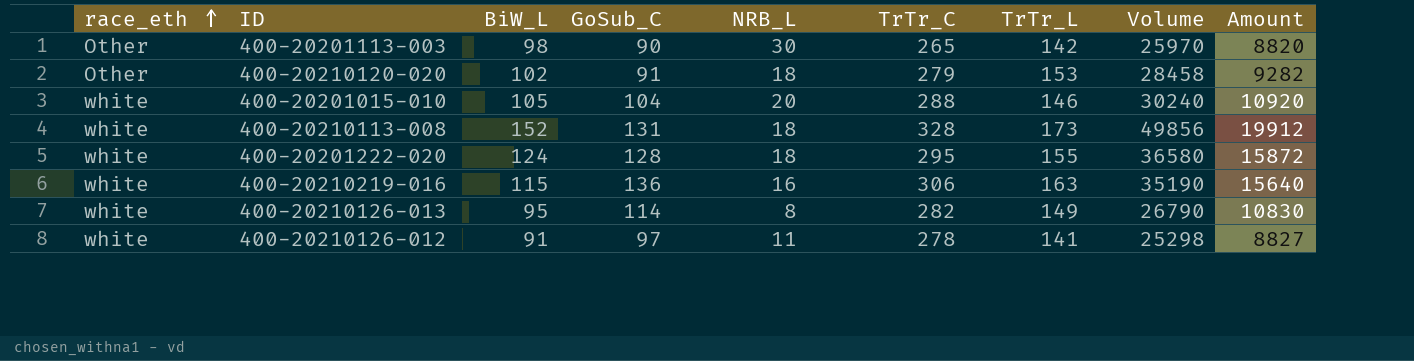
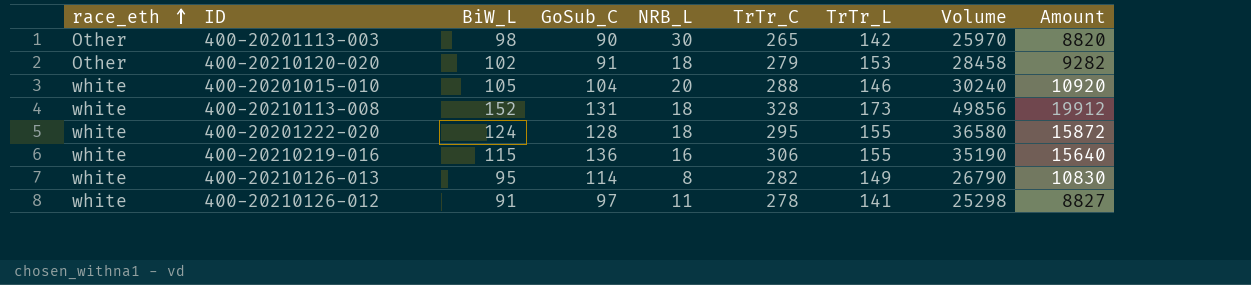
400-20210219-016 | TrTr_L: 163 -> 155

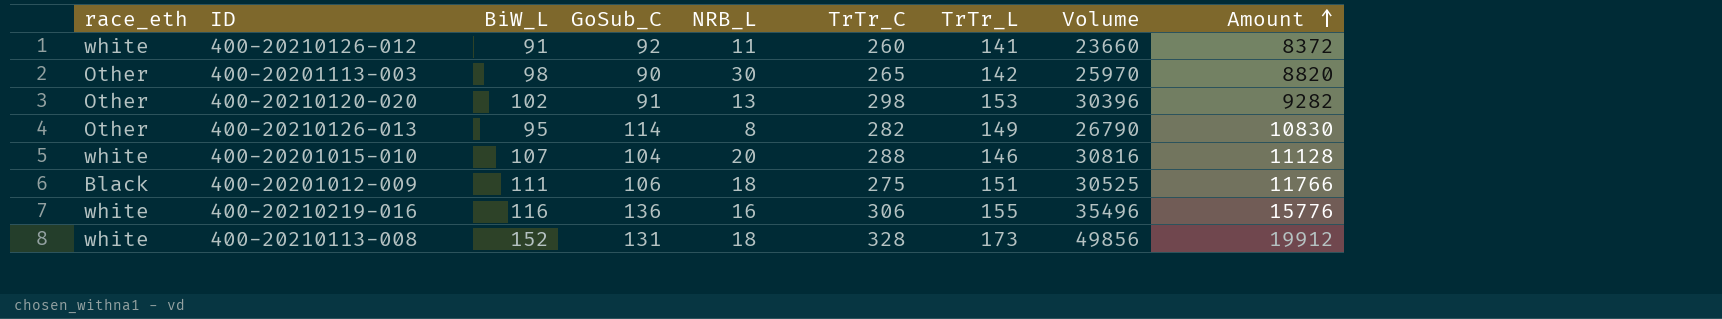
row order: race_eth ascending -> Amount ascending
row 400-20201222-020: white | 124 | 128 | 18 | 295 | 155 | 36580 | 15872 -> none
400-20210126-012 | GoSub_C: 97 -> 92
400-20210126-012 | TrTr_C: 278 -> 260
400-20210126-012 | Volume: 25298 -> 23660
400-20210126-012 | Amount: 8827 -> 8372
400-20210120-020 | NRB_L: 18 -> 13
400-20210120-020 | TrTr_C: 279 -> 298
400-20210120-020 | Volume: 28458 -> 30396
400-20210126-013 | race_eth: white -> Other
400-20201015-010 | BiW_L: 105 -> 107
400-20201015-010 | Volume: 30240 -> 30816
400-20201015-010 | Amount: 10920 -> 11128
row 400-20201012-009: none -> Black | 111 | 106 | 18 | 275 | 151 | 30525 | 11766
400-20210219-016 | BiW_L: 115 -> 116
400-20210219-016 | Volume: 35190 -> 35496
400-20210219-016 | Amount: 15640 -> 15776

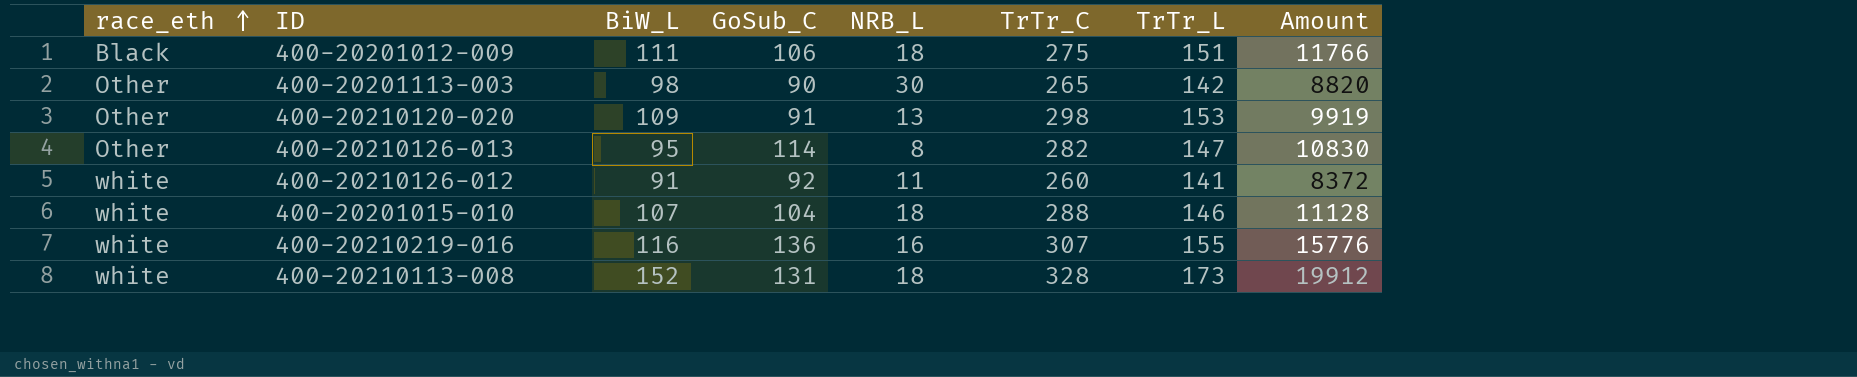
row order: Amount ascending -> race_eth ascending
column Volume | formula: [BiW_L] * [TrTr_C] -> none
400-20210120-020 | BiW_L: 102 -> 109
400-20210120-020 | Amount: 9282 -> 9919
400-20210126-013 | TrTr_L: 149 -> 147
400-20201015-010 | NRB_L: 20 -> 18
400-20210219-016 | TrTr_C: 306 -> 307

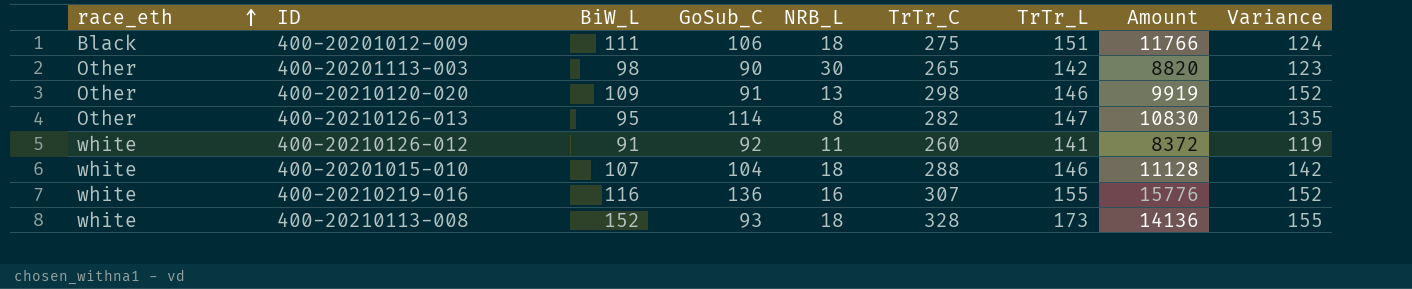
column Variance | formula: none -> [TrTr_C] - [TrTr_L]
400-20210120-020 | TrTr_L: 153 -> 146
400-20210113-008 | GoSub_C: 131 -> 93
400-20210113-008 | Amount: 19912 -> 14136

